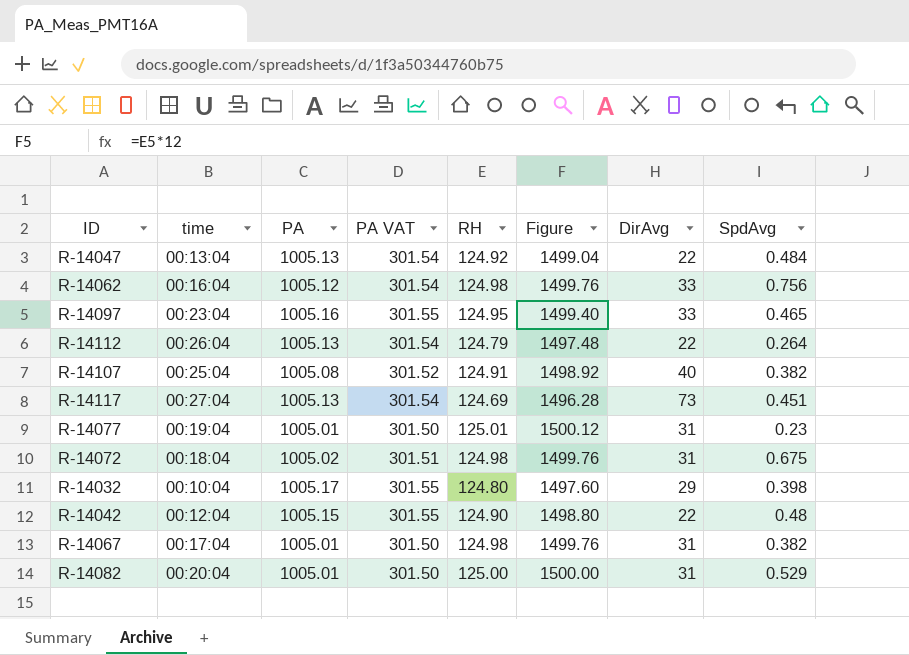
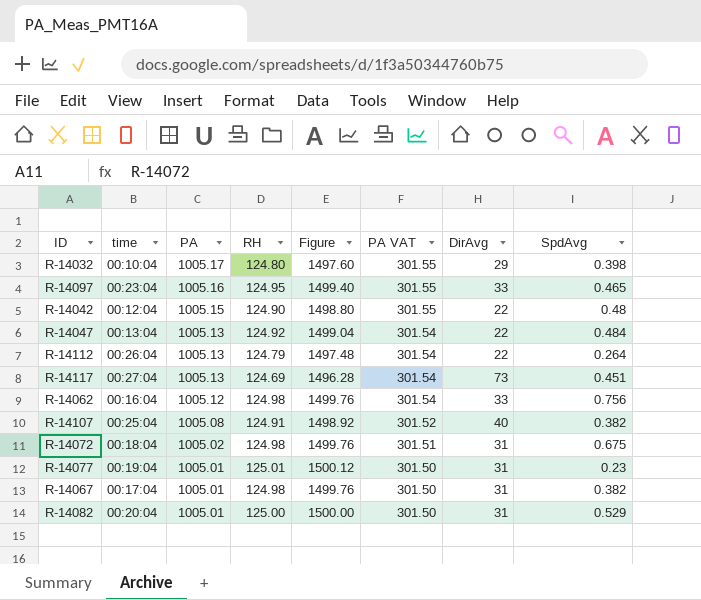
row order: none -> PA descending
column PA VAT | position: 4 -> 6

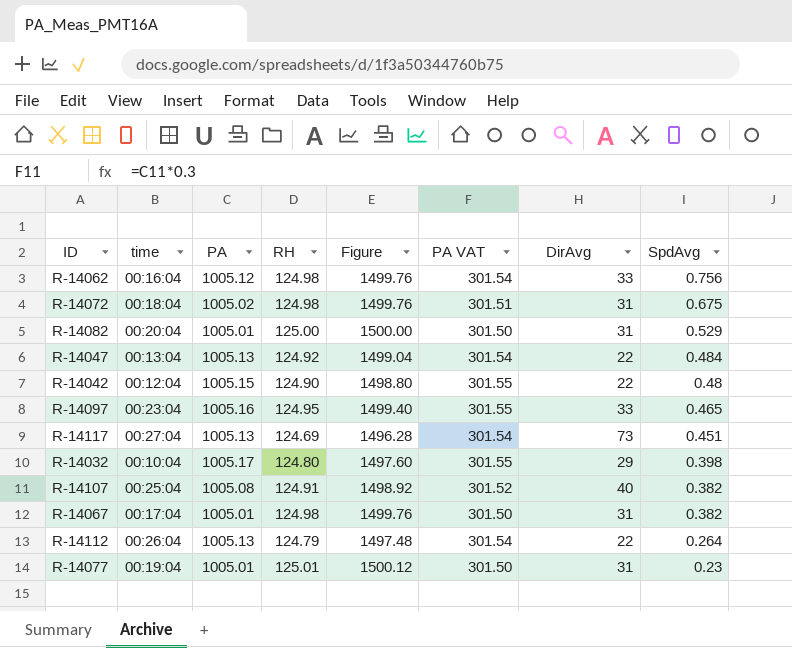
row order: PA descending -> SpdAvg descending

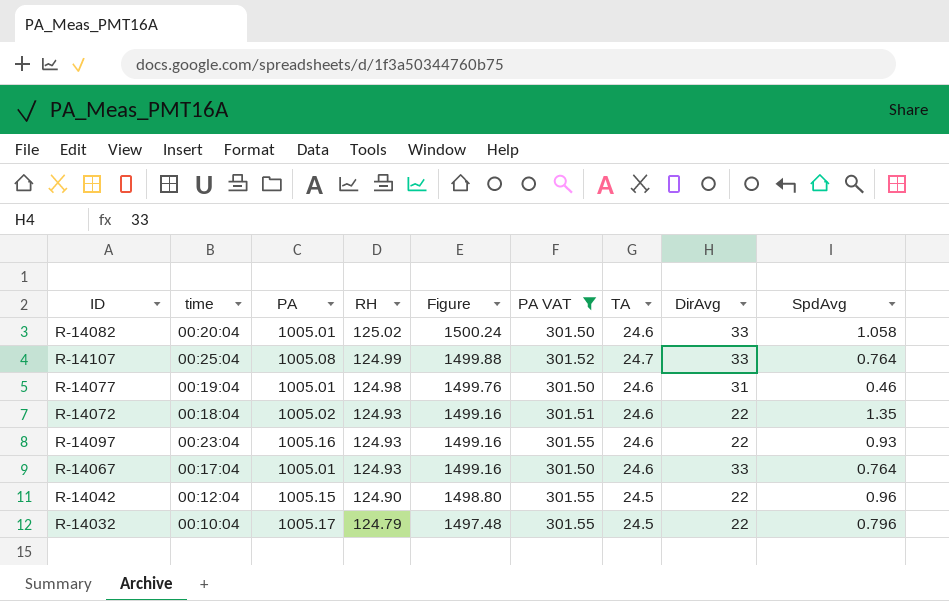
filter: none -> PA VAT != 301.54
row order: SpdAvg descending -> RH descending
column TA | position: none -> 7
R-14082 | RH: 125.00 -> 125.02
R-14082 | Figure: 1500.00 -> 1500.24
R-14082 | DirAvg: 31 -> 33
R-14082 | SpdAvg: 0.529 -> 1.058
R-14107 | RH: 124.91 -> 124.99
R-14107 | Figure: 1498.92 -> 1499.88
R-14107 | DirAvg: 40 -> 33
R-14107 | SpdAvg: 0.382 -> 0.764
R-14077 | RH: 125.01 -> 124.98
R-14077 | Figure: 1500.12 -> 1499.76
R-14077 | SpdAvg: 0.23 -> 0.46
R-14072 | RH: 124.98 -> 124.93
R-14072 | Figure: 1499.76 -> 1499.16
R-14072 | DirAvg: 31 -> 22
R-14072 | SpdAvg: 0.675 -> 1.35
R-14097 | RH: 124.95 -> 124.93
R-14097 | Figure: 1499.40 -> 1499.16
R-14097 | DirAvg: 33 -> 22
R-14097 | SpdAvg: 0.465 -> 0.93
R-14067 | RH: 124.98 -> 124.93
R-14067 | Figure: 1499.76 -> 1499.16
R-14067 | DirAvg: 31 -> 33
R-14067 | SpdAvg: 0.382 -> 0.764
R-14042 | SpdAvg: 0.48 -> 0.96
R-14032 | RH: 124.80 -> 124.79
R-14032 | Figure: 1497.60 -> 1497.48
R-14032 | DirAvg: 29 -> 22
R-14032 | SpdAvg: 0.398 -> 0.796

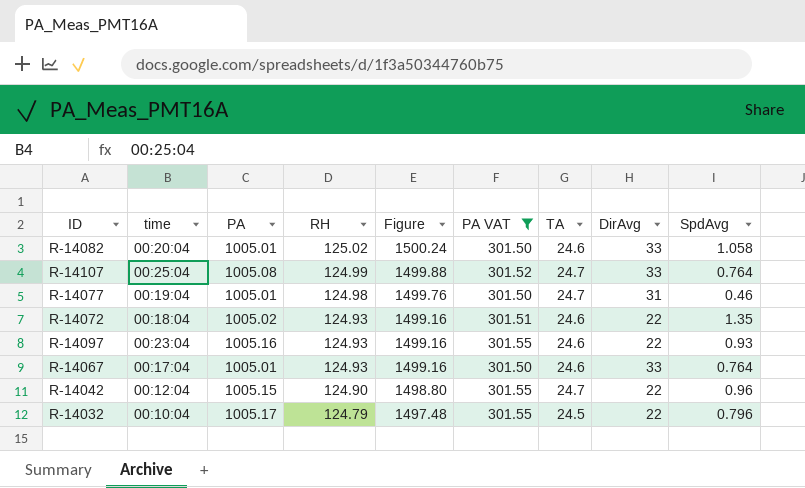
R-14077 | TA: 24.6 -> 24.7
R-14042 | TA: 24.5 -> 24.7

